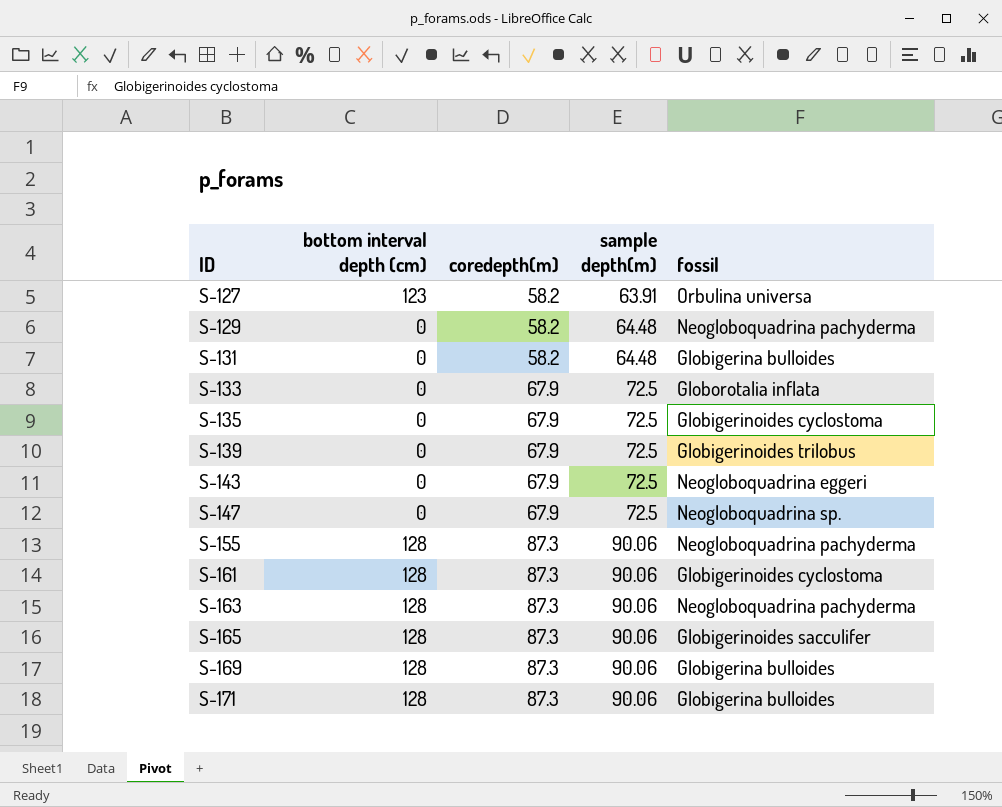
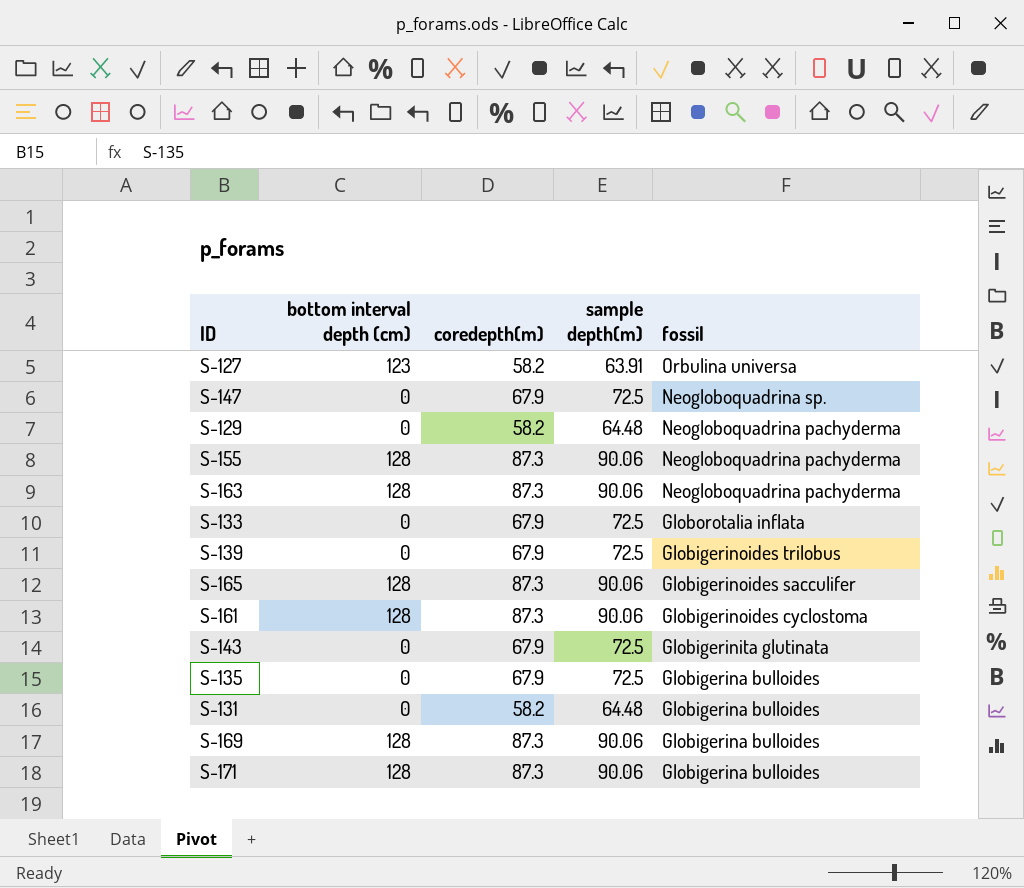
row order: ID ascending -> fossil descending
S-143 | fossil: Neogloboquadrina eggeri -> Globigerinita glutinata
S-135 | fossil: Globigerinoides cyclostoma -> Globigerina bulloides

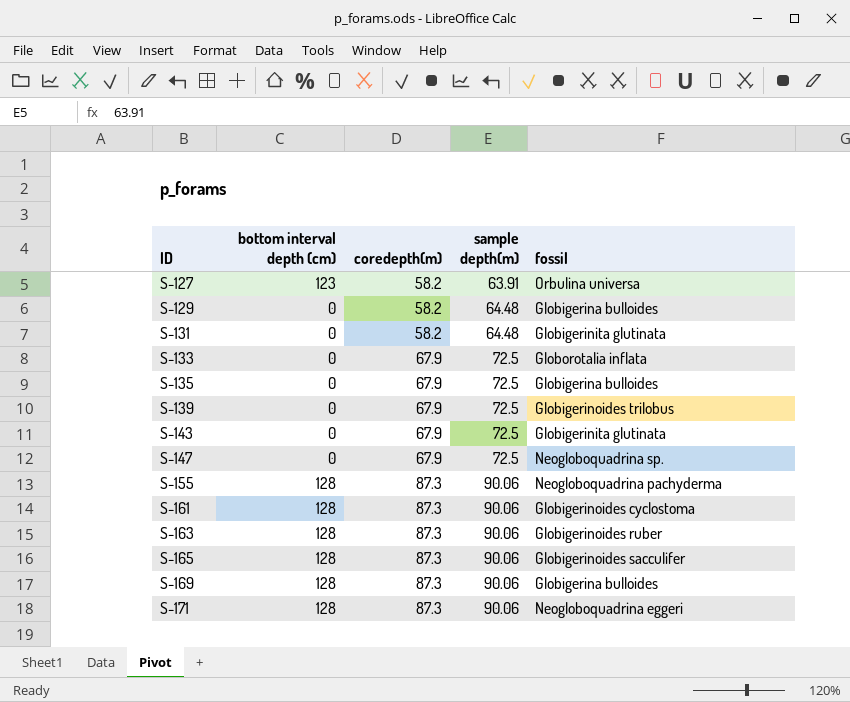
row order: fossil descending -> ID ascending
S-129 | fossil: Neogloboquadrina pachyderma -> Globigerina bulloides
S-131 | fossil: Globigerina bulloides -> Globigerinita glutinata
S-163 | fossil: Neogloboquadrina pachyderma -> Globigerinoides ruber
S-171 | fossil: Globigerina bulloides -> Neogloboquadrina eggeri

